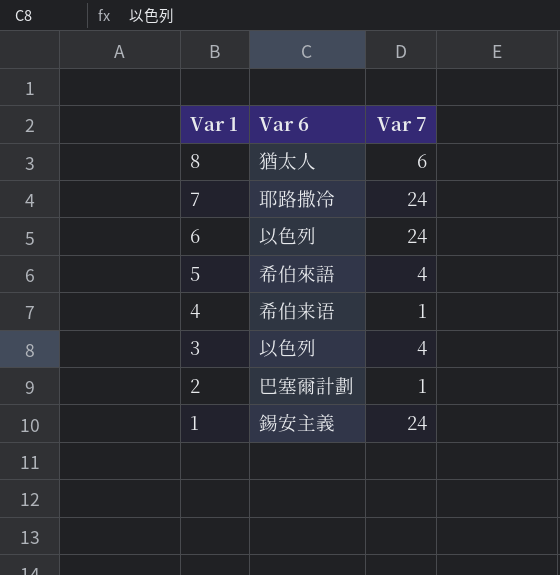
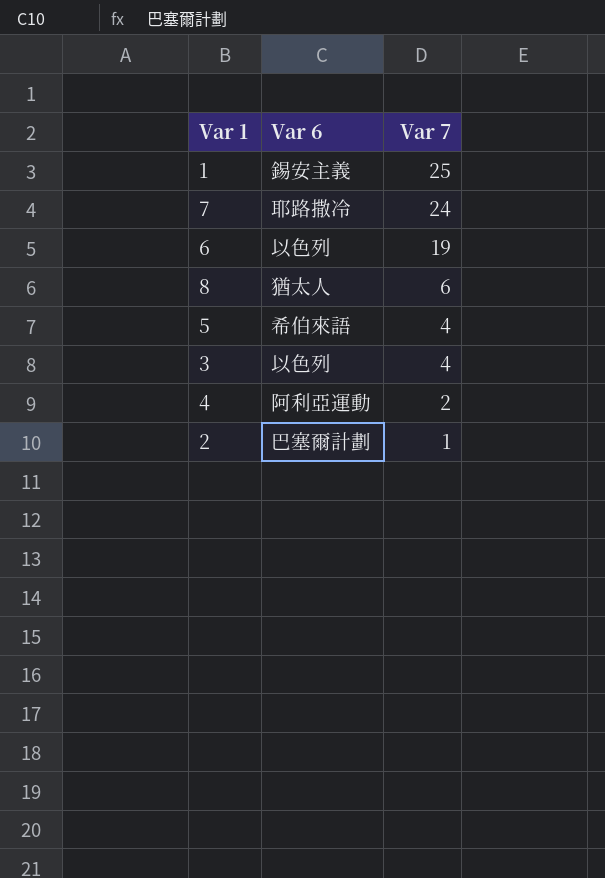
row order: Var 1 descending -> Var 7 descending
1 | Var 7: 24 -> 25
6 | Var 7: 24 -> 19
4 | Var 6: 希伯来语 -> 阿利亞運動
4 | Var 7: 1 -> 2

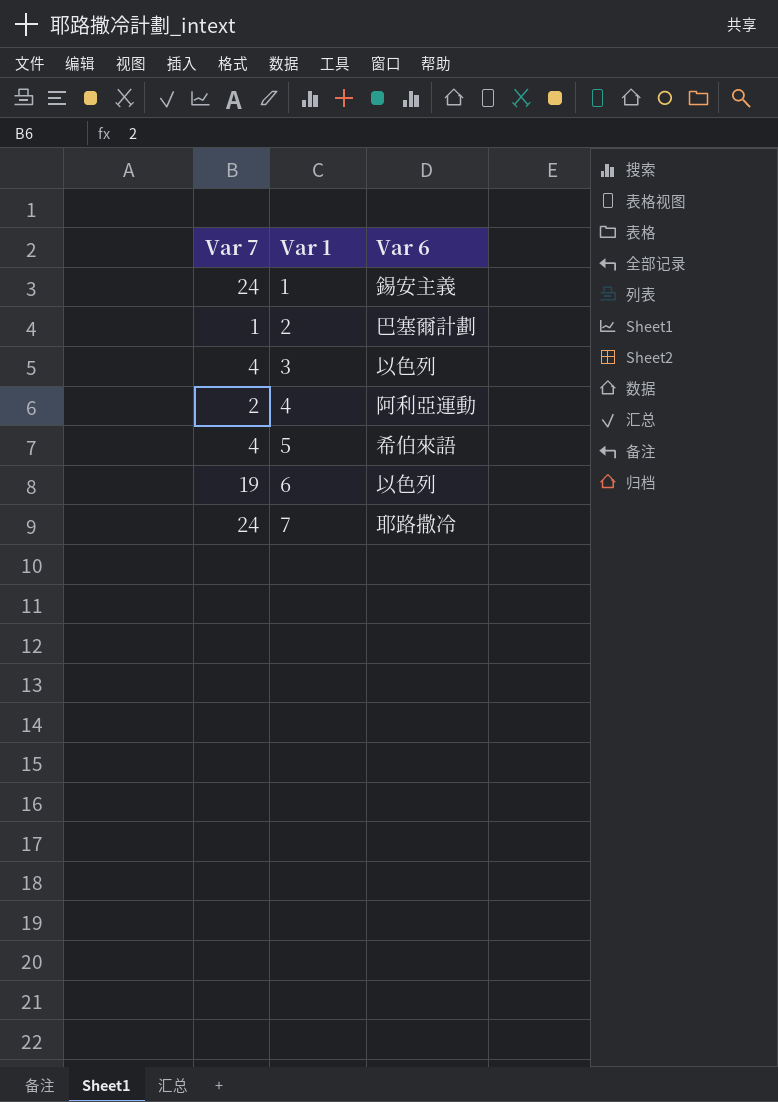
row order: Var 7 descending -> Var 1 ascending
column Var 7 | position: 3 -> 1
row 8: 猶太人 | 6 -> none
1 | Var 7: 25 -> 24

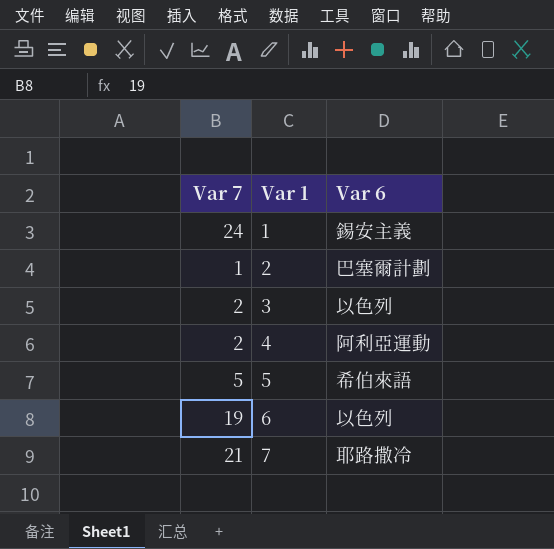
3 | Var 7: 4 -> 2
5 | Var 7: 4 -> 5
7 | Var 7: 24 -> 21

